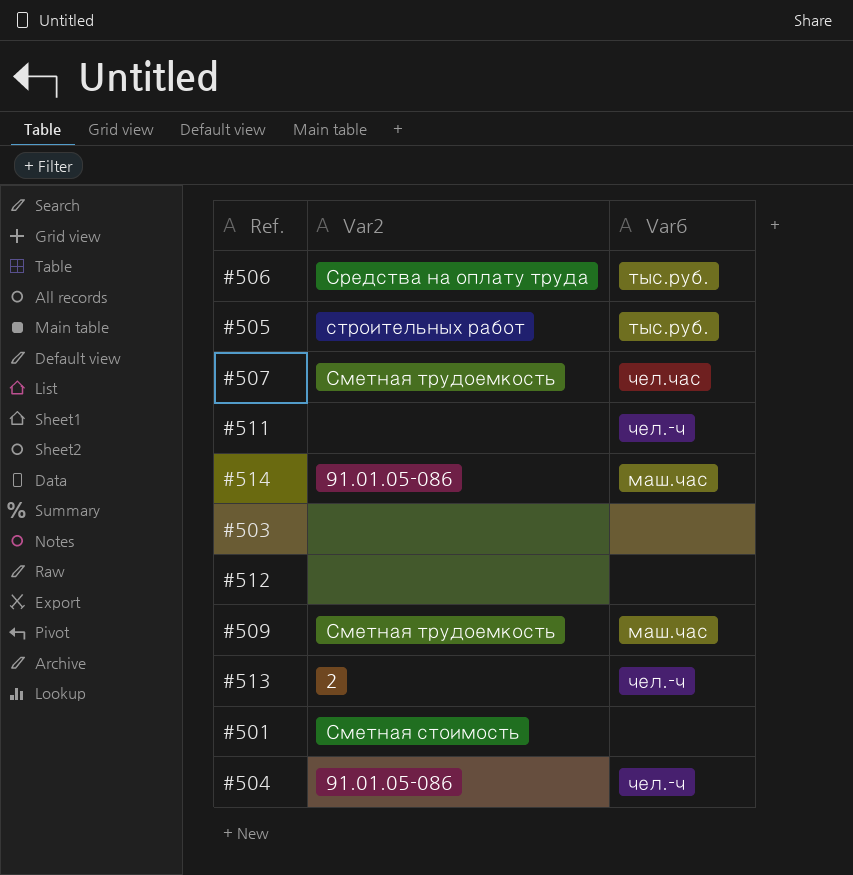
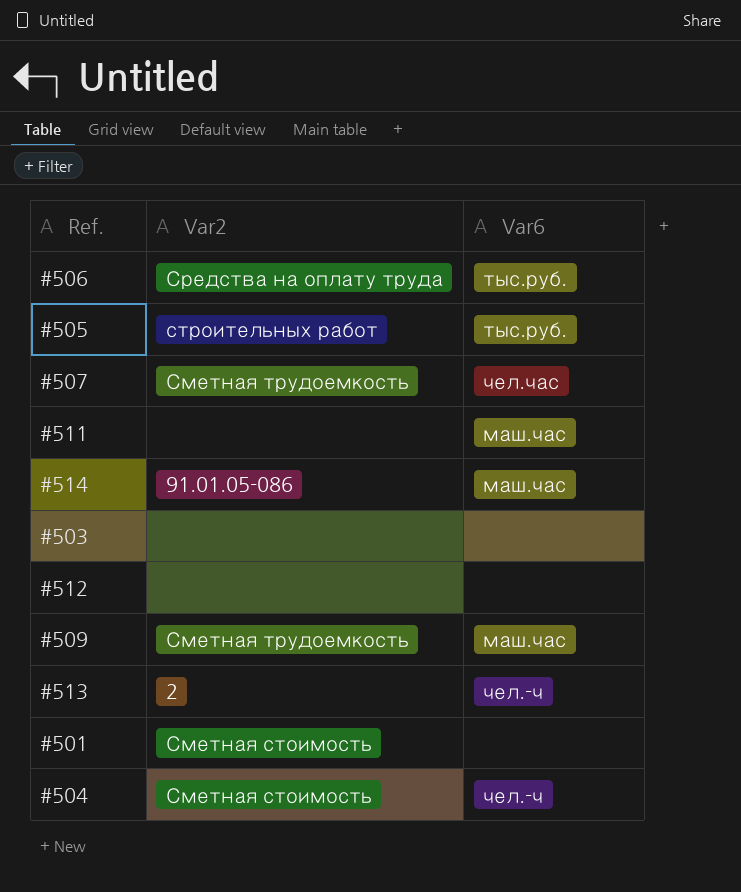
#511 | Var6: чел.-ч -> маш.час
#504 | Var2: 91.01.05-086 -> Сметная стоимость

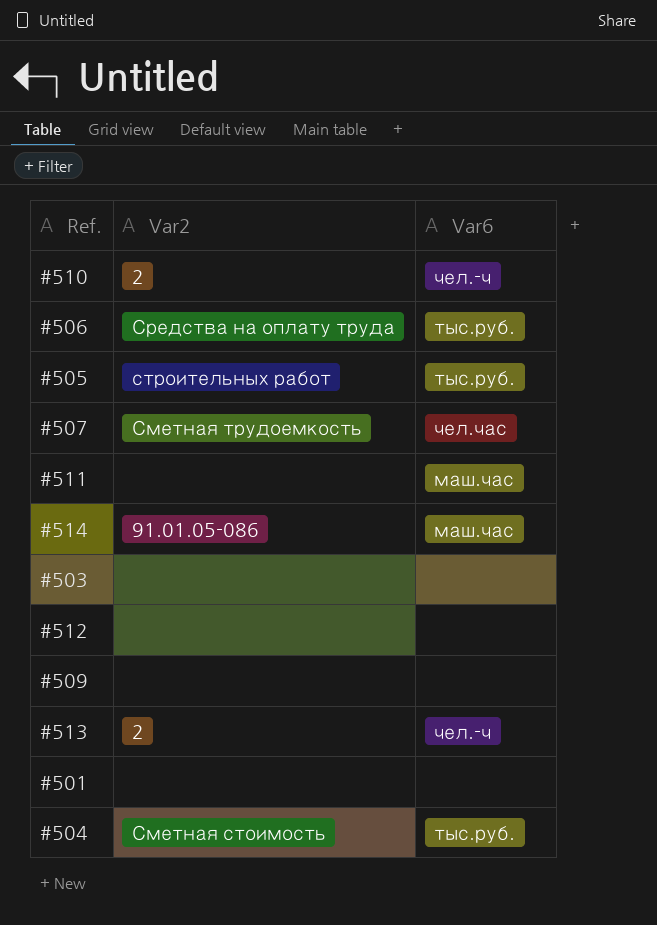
row #510: none -> 2 | чел.-ч
#509 | Var2: Сметная трудоемкость -> none
#509 | Var6: маш.час -> none
#501 | Var2: Сметная стоимость -> none
#504 | Var6: чел.-ч -> тыс.руб.

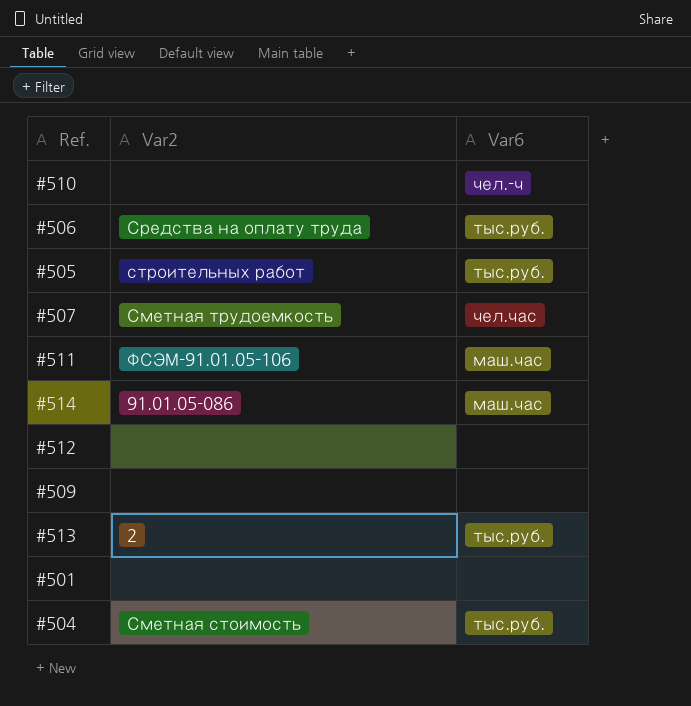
row #503: none | none -> none
#510 | Var2: 2 -> none
#511 | Var2: none -> ФСЭМ-91.01.05-106
#513 | Var6: чел.-ч -> тыс.руб.

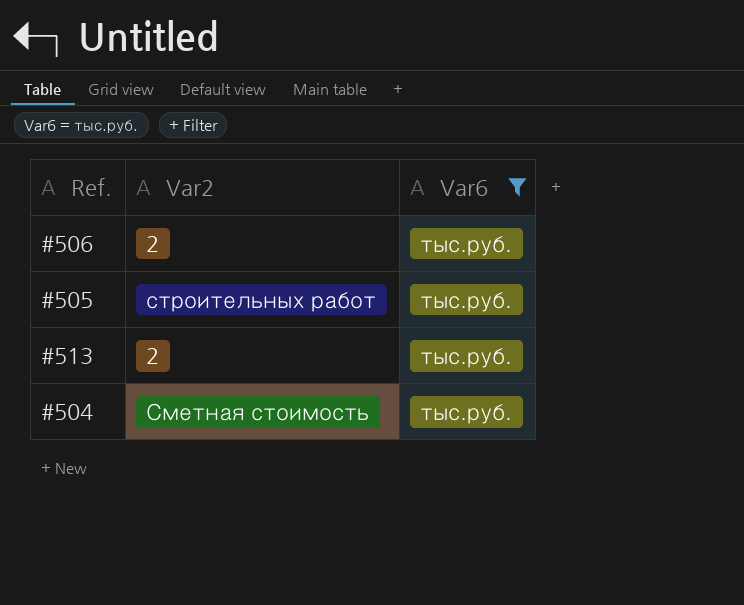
filter: none -> Var6 = тыс.руб.
#506 | Var2: Средства на оплату труда -> 2

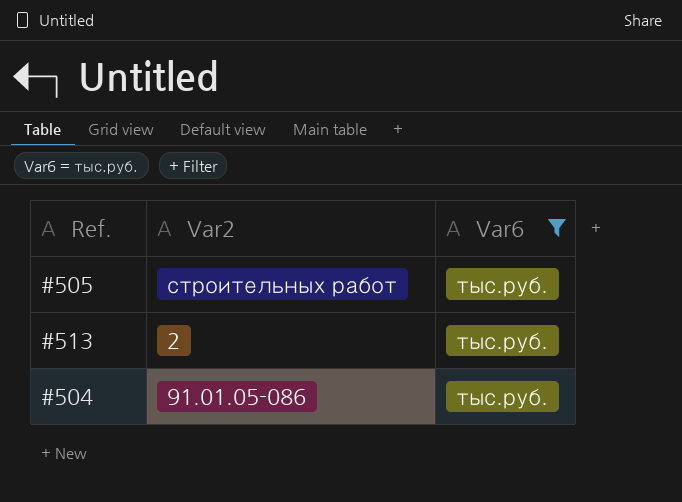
row #506: 2 | тыс.руб. -> none
#504 | Var2: Сметная стоимость -> 91.01.05-086

